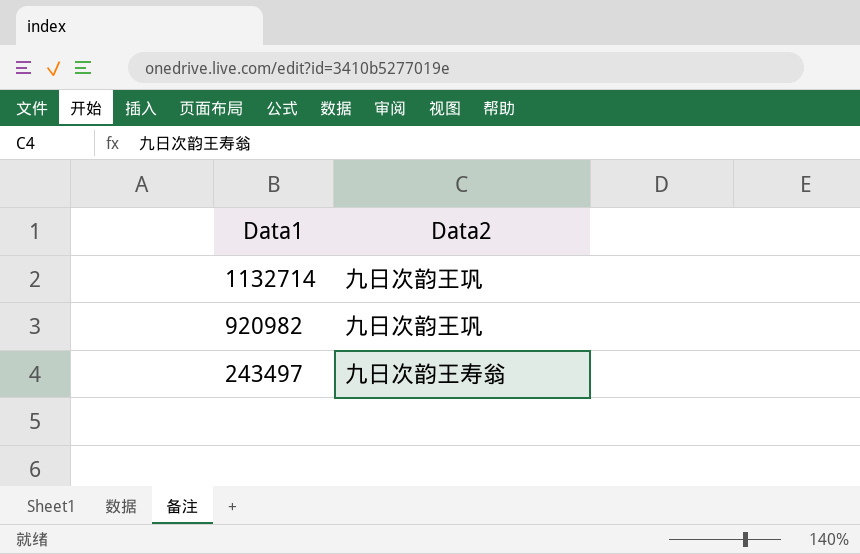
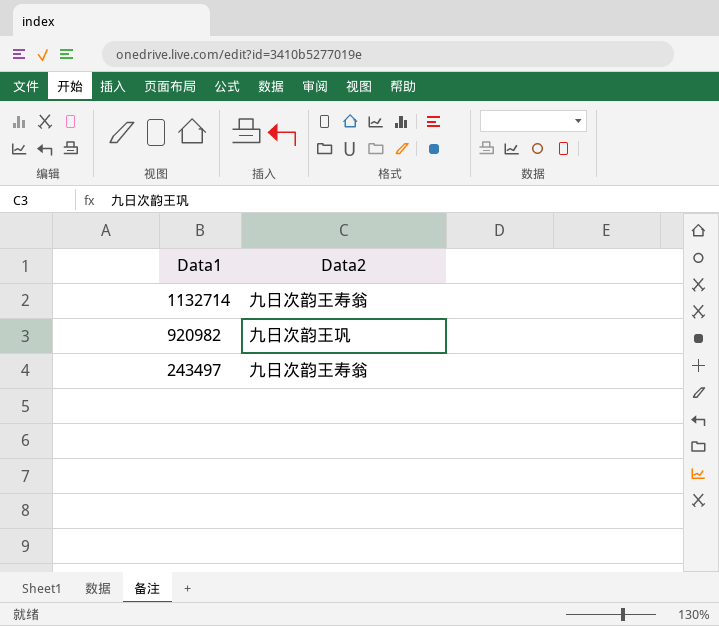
1132714 | Data2: 九日次韵王巩 -> 九日次韵王寿翁

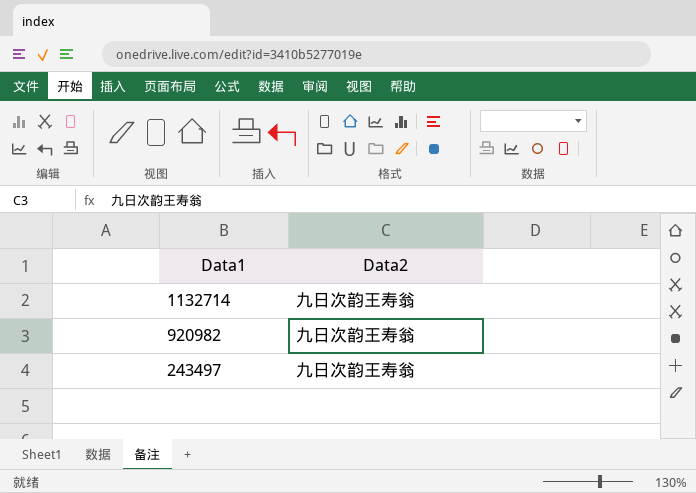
920982 | Data2: 九日次韵王巩 -> 九日次韵王寿翁

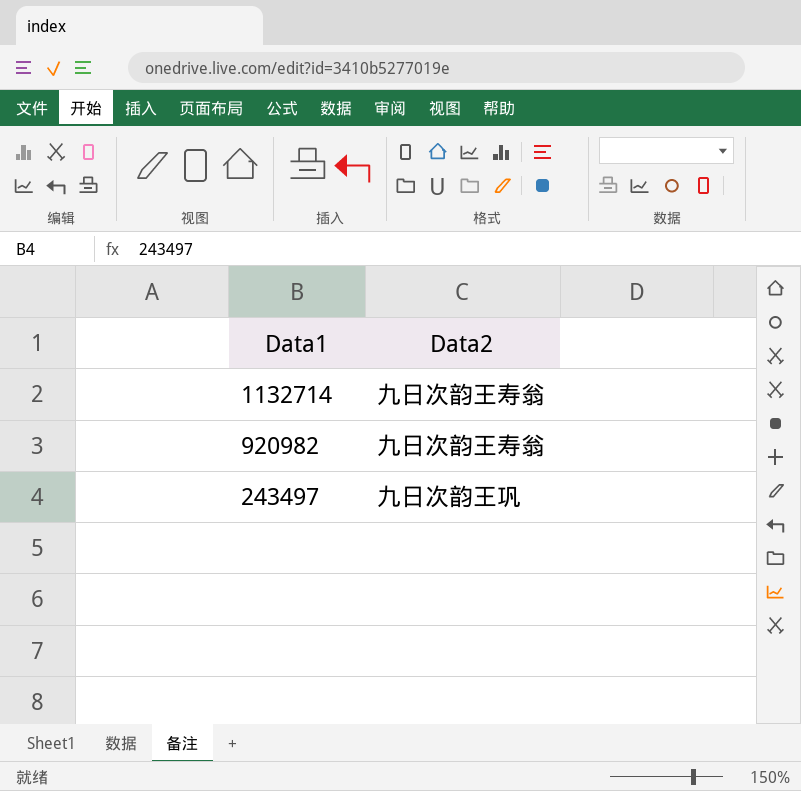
243497 | Data2: 九日次韵王寿翁 -> 九日次韵王巩

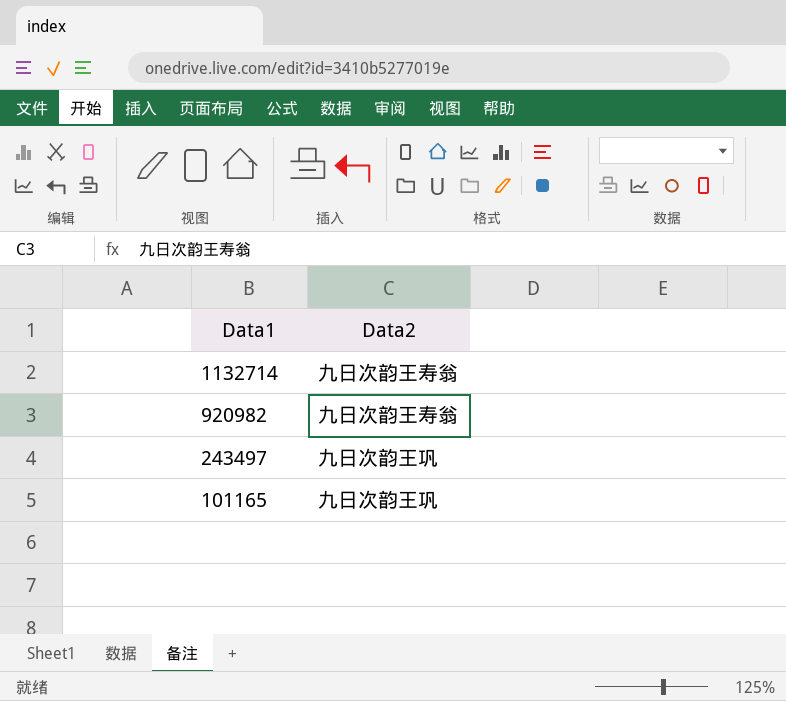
row 101165: none -> 九日次韵王巩

